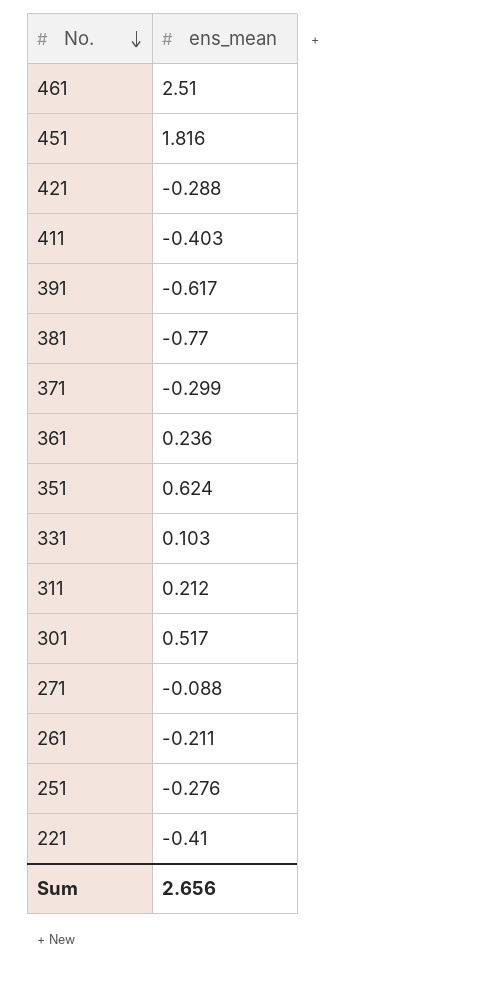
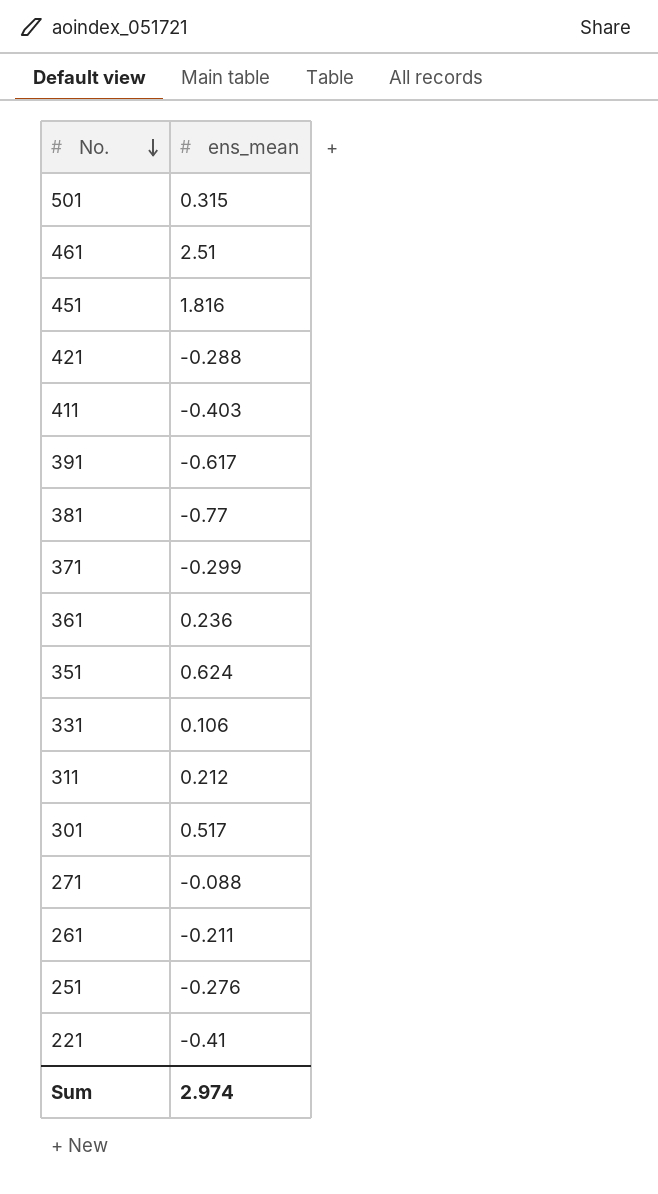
row 501: none -> 0.315
331 | ens_mean: 0.103 -> 0.106
Sum | ens_mean: 2.656 -> 2.974

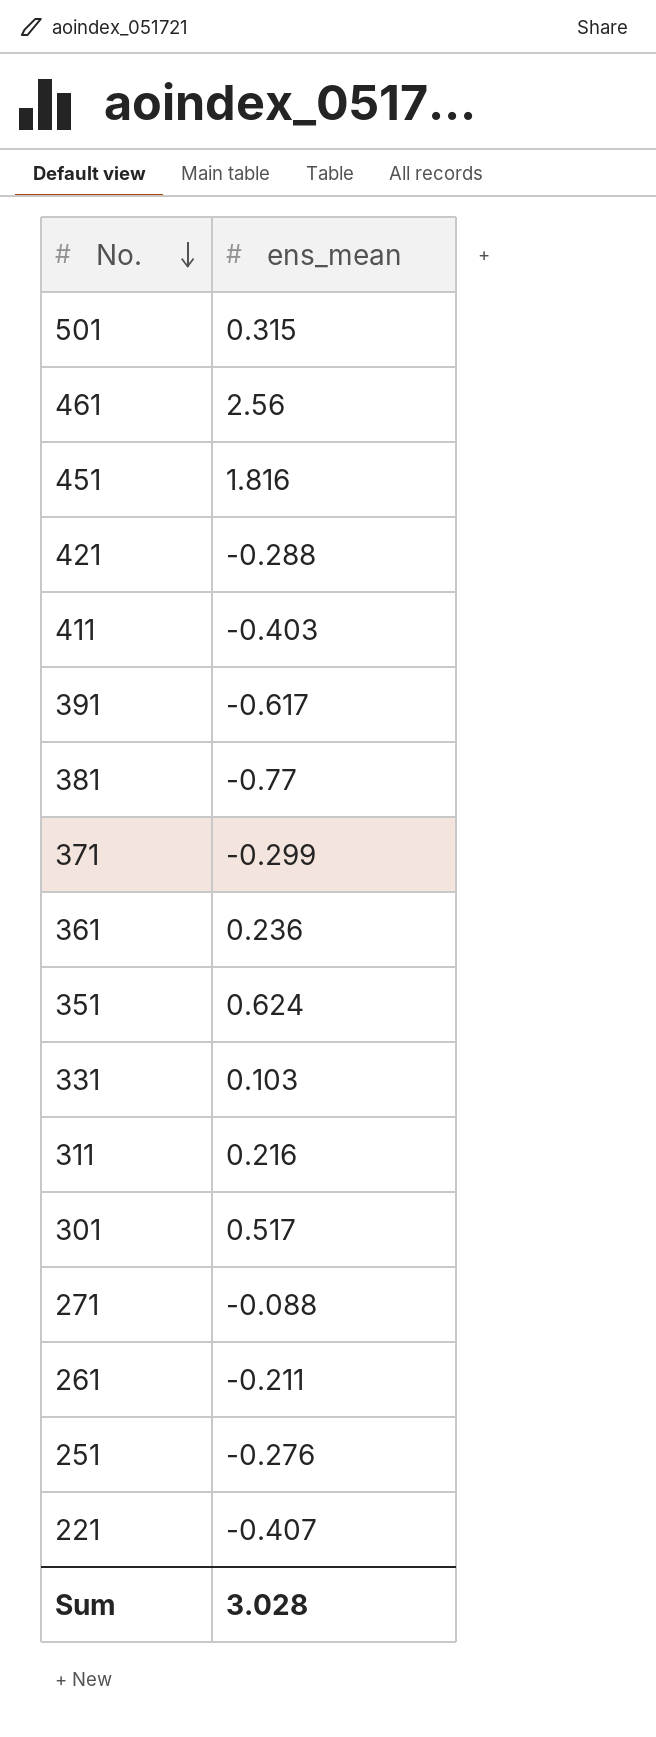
461 | ens_mean: 2.51 -> 2.56
331 | ens_mean: 0.106 -> 0.103
311 | ens_mean: 0.212 -> 0.216
221 | ens_mean: -0.41 -> -0.407
Sum | ens_mean: 2.974 -> 3.028

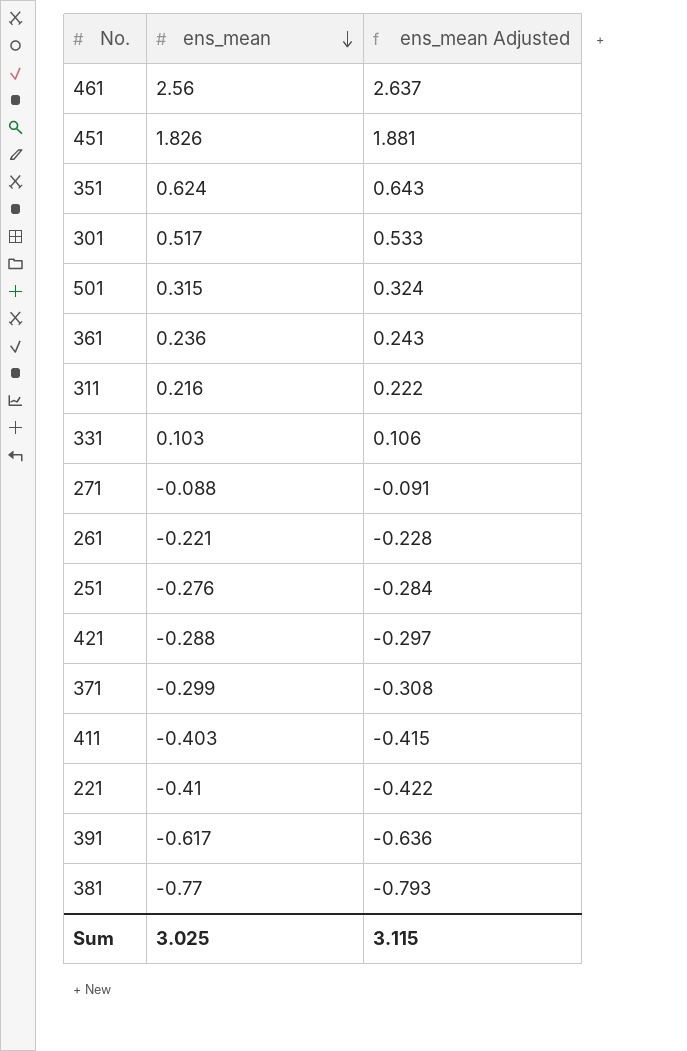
row order: No. descending -> ens_mean descending
column ens_mean Adjusted | formula: none -> [ens_mean] * 1.03
451 | ens_mean: 1.816 -> 1.826
261 | ens_mean: -0.211 -> -0.221
221 | ens_mean: -0.407 -> -0.41
Sum | ens_mean: 3.028 -> 3.025

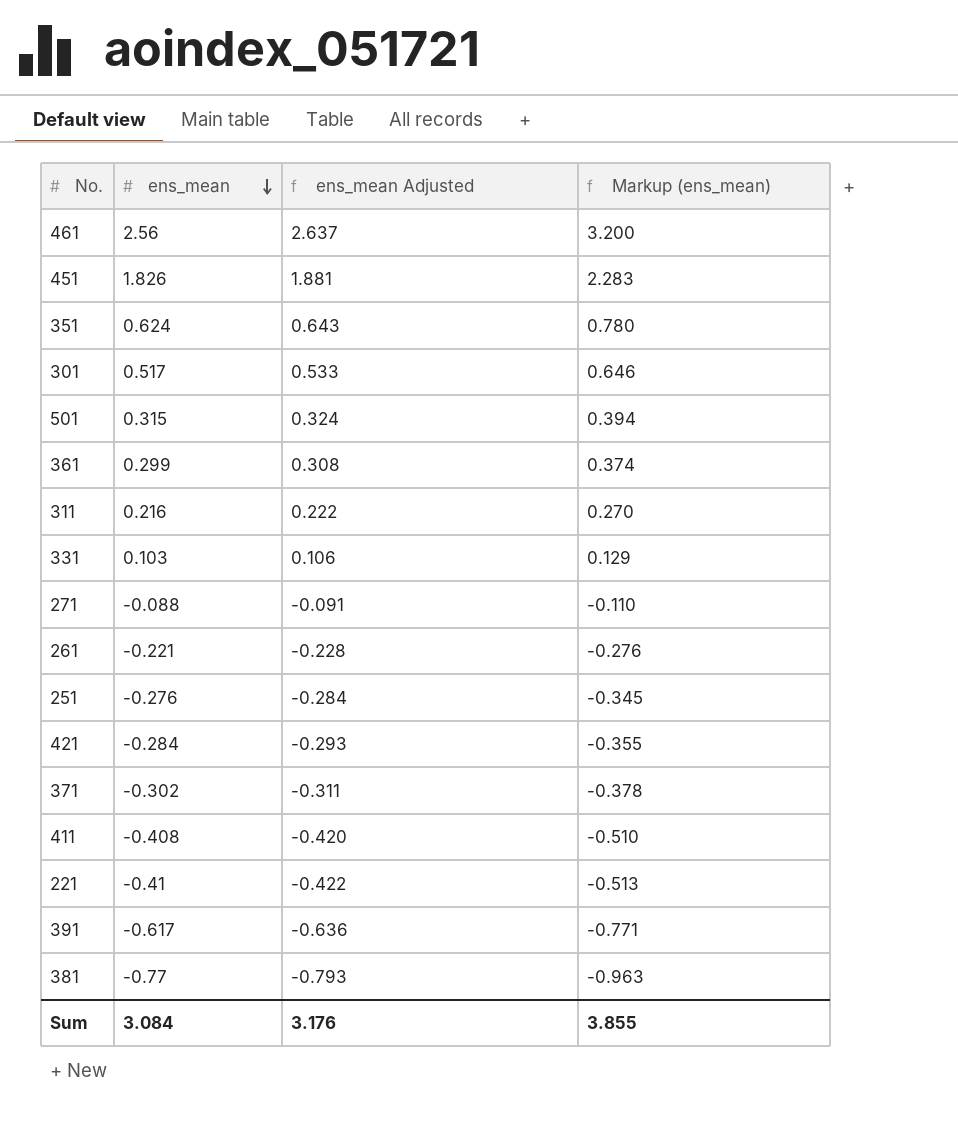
column Markup (ens_mean) | formula: none -> [ens_mean] * 1.25
361 | ens_mean: 0.236 -> 0.299
361 | ens_mean Adjusted: 0.243 -> 0.308
421 | ens_mean: -0.288 -> -0.284
421 | ens_mean Adjusted: -0.297 -> -0.293
371 | ens_mean: -0.299 -> -0.302
371 | ens_mean Adjusted: -0.308 -> -0.311
411 | ens_mean: -0.403 -> -0.408
411 | ens_mean Adjusted: -0.415 -> -0.420
Sum | ens_mean: 3.025 -> 3.084
Sum | ens_mean Adjusted: 3.115 -> 3.176

